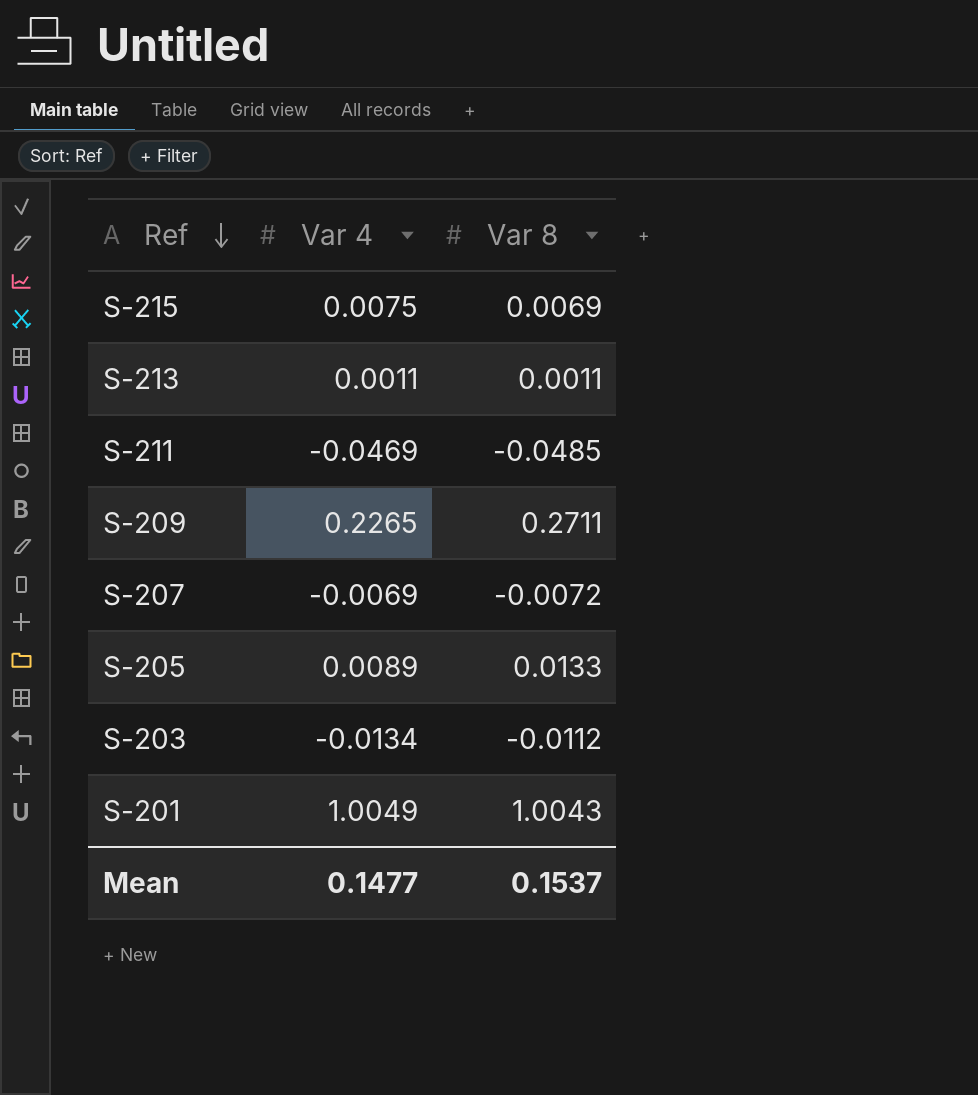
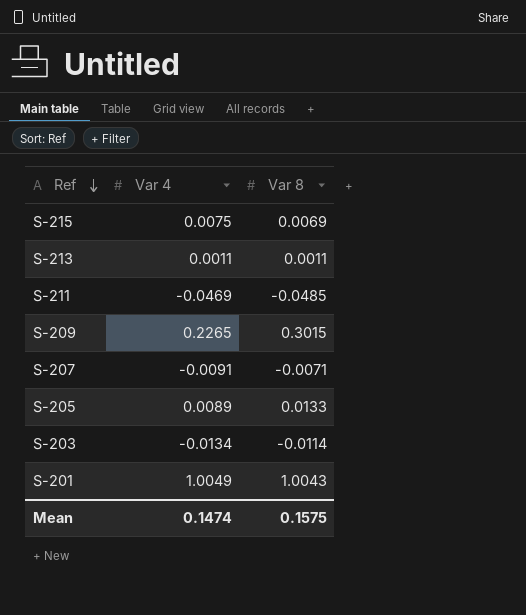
S-209 | Var 8: 0.2711 -> 0.3015
S-207 | Var 4: -0.0069 -> -0.0091
S-207 | Var 8: -0.0072 -> -0.0071
S-203 | Var 8: -0.0112 -> -0.0114
Mean | Var 4: 0.1477 -> 0.1474
Mean | Var 8: 0.1537 -> 0.1575

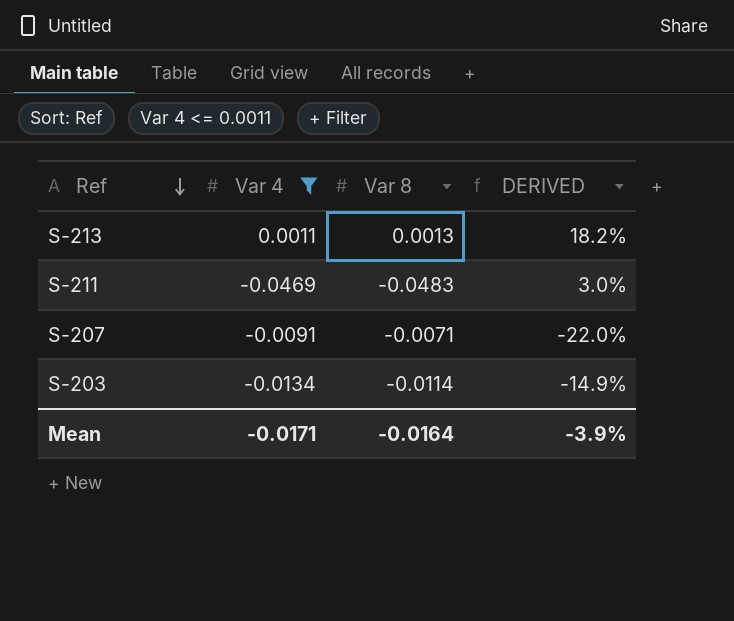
filter: none -> Var 4 <= 0.0011
column DERIVED | formula: none -> ([Var 8] - [Var 4]) / [Var 4]
S-213 | Var 8: 0.0011 -> 0.0013
S-211 | Var 8: -0.0485 -> -0.0483
Mean | Var 4: 0.1474 -> -0.0171
Mean | Var 8: 0.1575 -> -0.0164

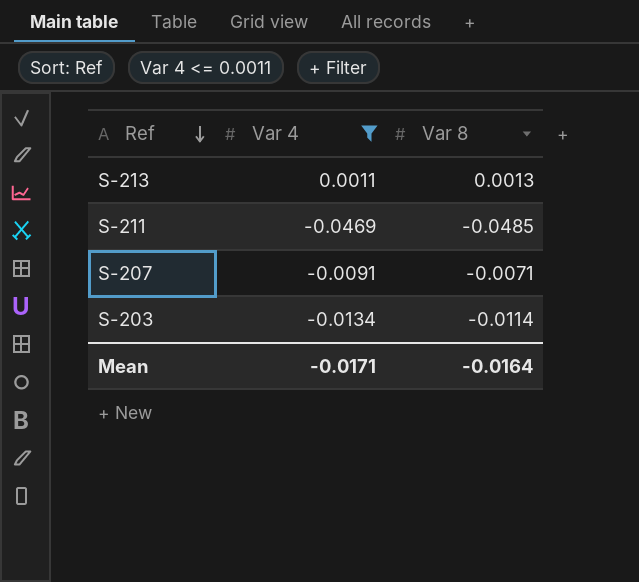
column DERIVED | formula: ([Var 8] - [Var 4]) / [Var 4] -> none
S-211 | Var 8: -0.0483 -> -0.0485

